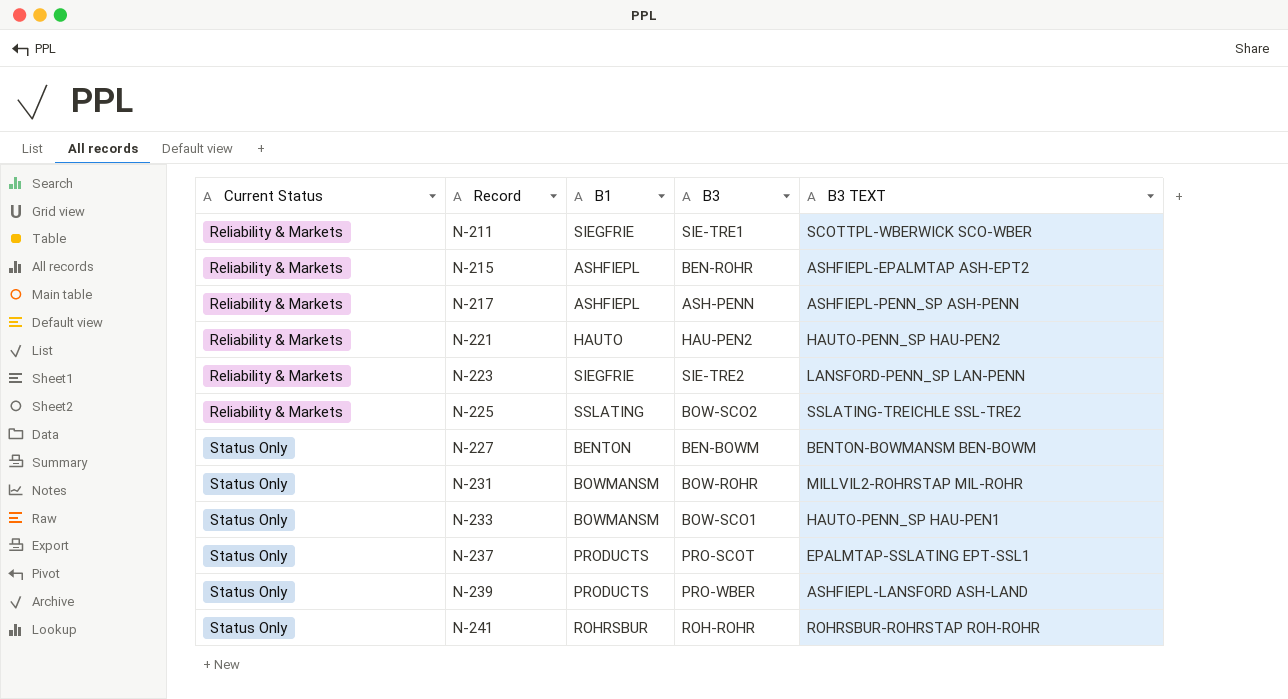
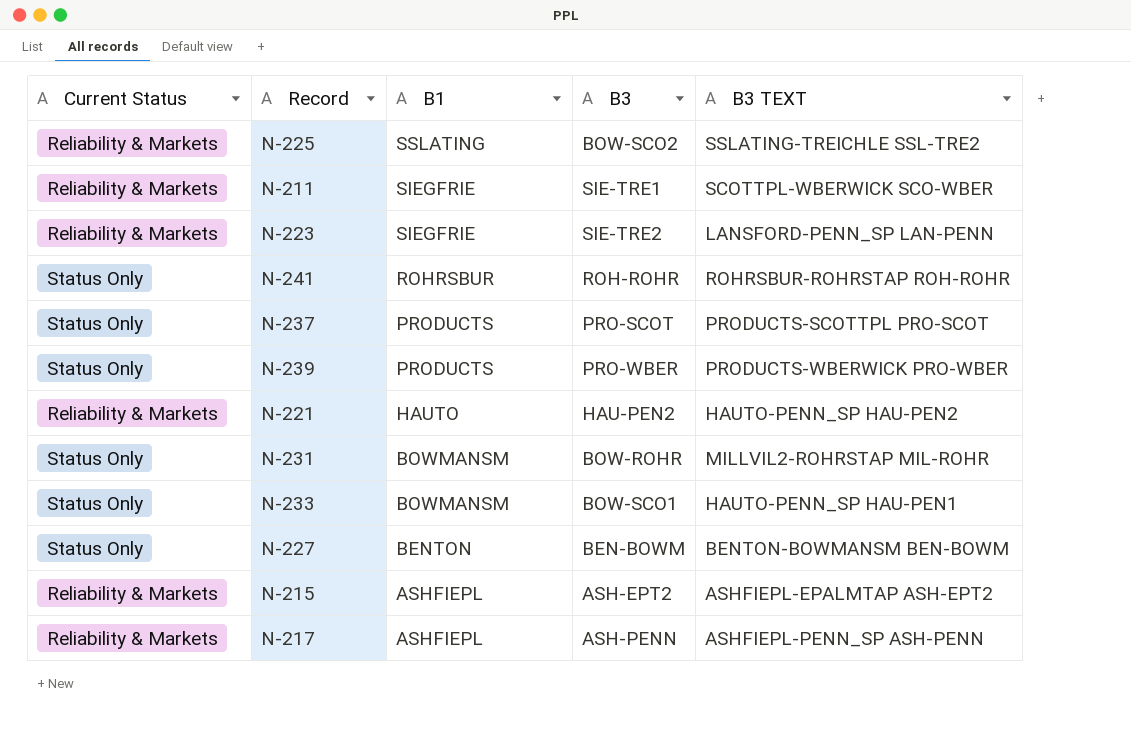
row order: Current Status ascending -> B1 descending
N-237 | B3 TEXT: EPALMTAP-SSLATING EPT-SSL1 -> PRODUCTS-SCOTTPL PRO-SCOT
N-239 | B3 TEXT: ASHFIEPL-LANSFORD ASH-LAND -> PRODUCTS-WBERWICK PRO-WBER
N-215 | B3: BEN-ROHR -> ASH-EPT2

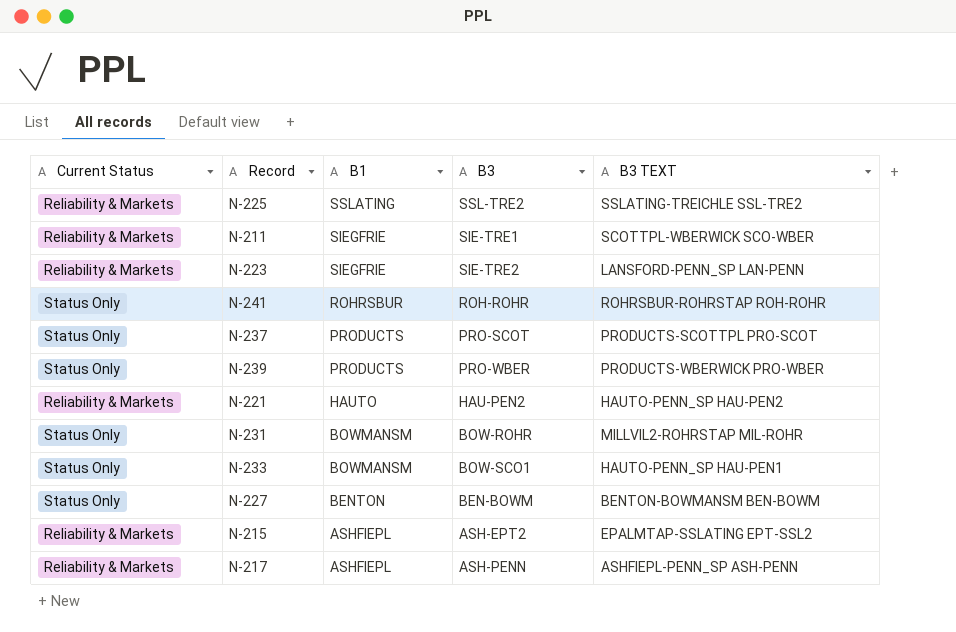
N-225 | B3: BOW-SCO2 -> SSL-TRE2
N-215 | B3 TEXT: ASHFIEPL-EPALMTAP ASH-EPT2 -> EPALMTAP-SSLATING EPT-SSL2

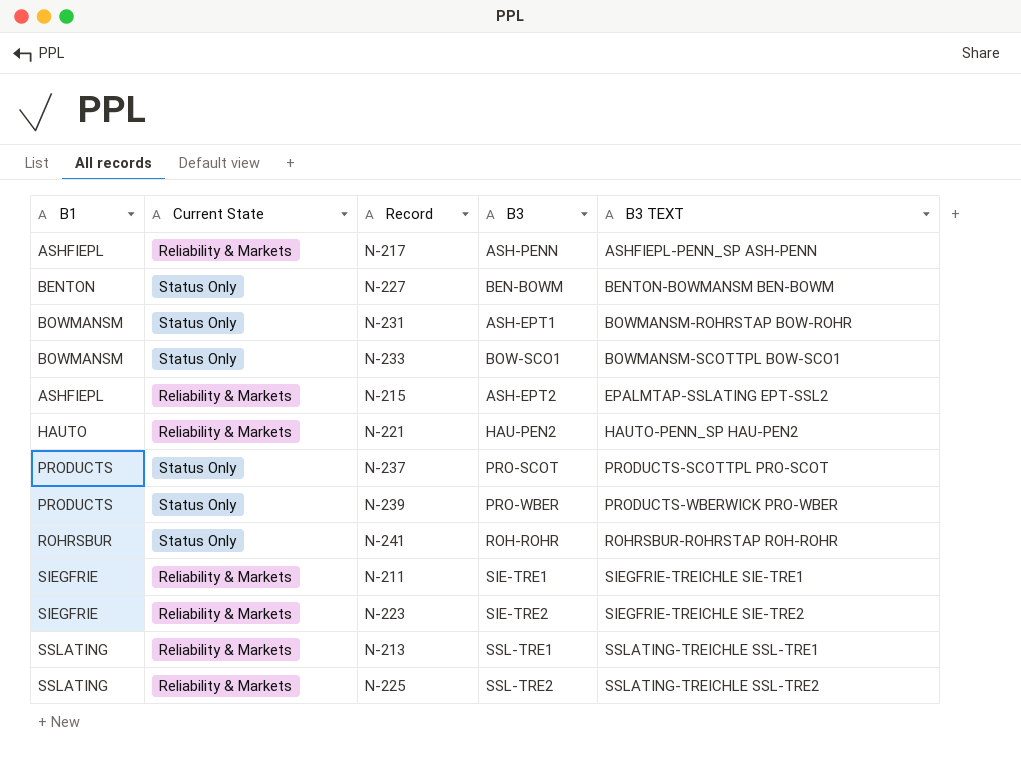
row order: B1 descending -> B3 TEXT ascending
column B1 | position: 3 -> 1
column name: Current Status -> Current State
N-231 | B3: BOW-ROHR -> ASH-EPT1
N-231 | B3 TEXT: MILLVIL2-ROHRSTAP MIL-ROHR -> BOWMANSM-ROHRSTAP BOW-ROHR
N-233 | B3 TEXT: HAUTO-PENN_SP HAU-PEN1 -> BOWMANSM-SCOTTPL BOW-SCO1
N-211 | B3 TEXT: SCOTTPL-WBERWICK SCO-WBER -> SIEGFRIE-TREICHLE SIE-TRE1
N-223 | B3 TEXT: LANSFORD-PENN_SP LAN-PENN -> SIEGFRIE-TREICHLE SIE-TRE2
row N-213: none -> SSLATING | Reliability & Markets | SSL-TRE1 | SSLATING-TREICHLE SSL-TRE1

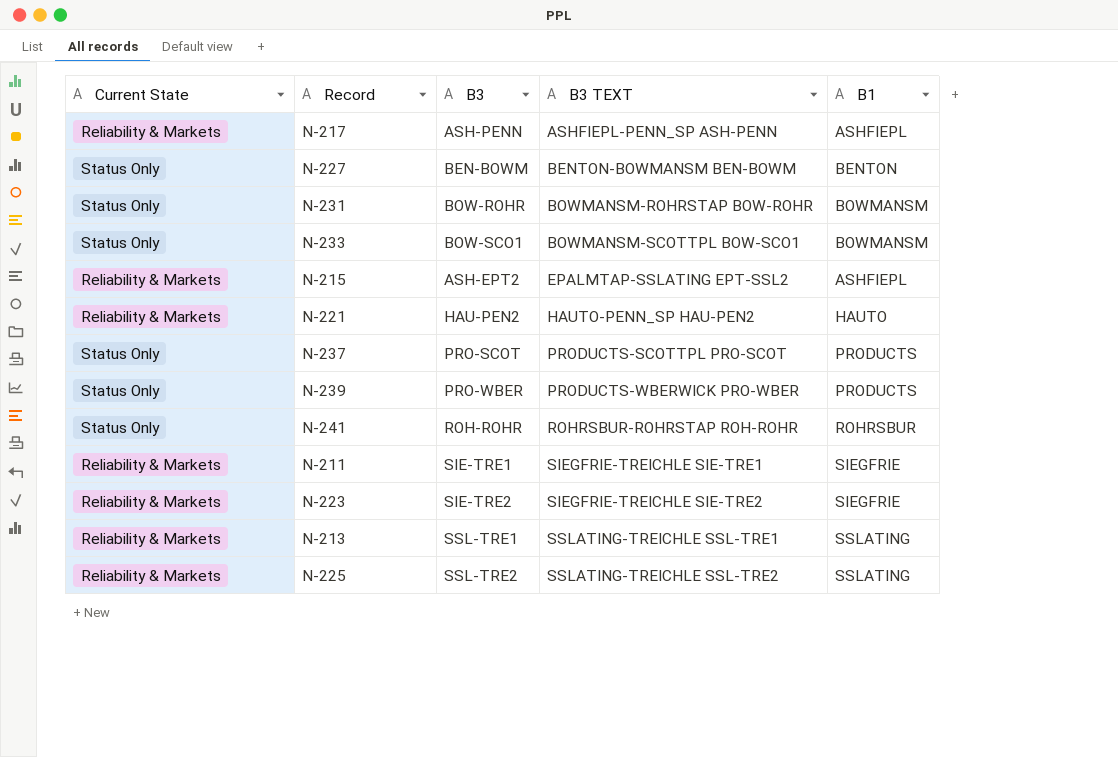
column B1 | position: 1 -> 5
N-231 | B3: ASH-EPT1 -> BOW-ROHR

